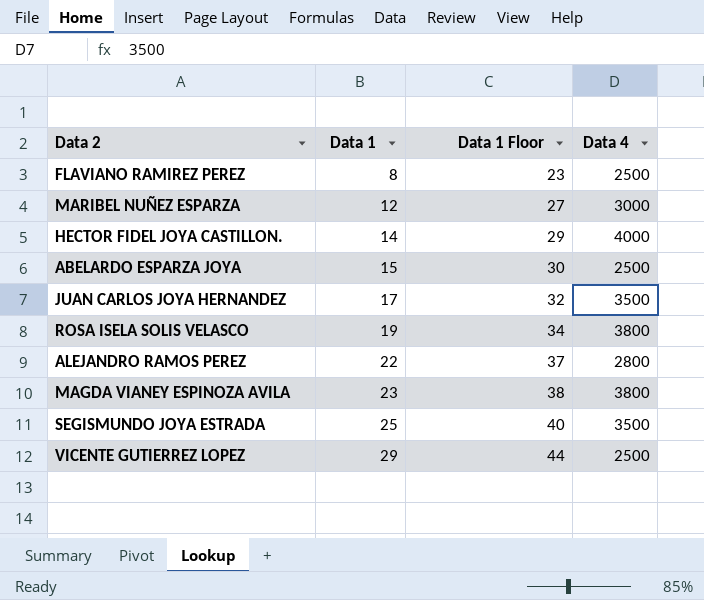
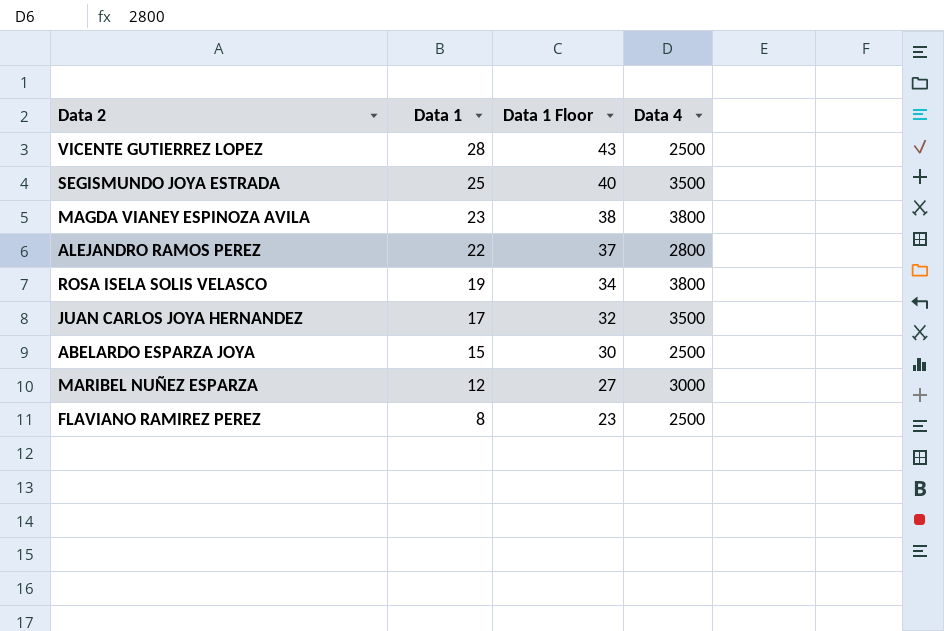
row order: Data 1 ascending -> Data 1 descending
row HECTOR FIDEL JOYA CASTILLON.: 14 | 29 | 4000 -> none
VICENTE GUTIERREZ LOPEZ | Data 1: 29 -> 28
VICENTE GUTIERREZ LOPEZ | Data 1 Floor: 44 -> 43

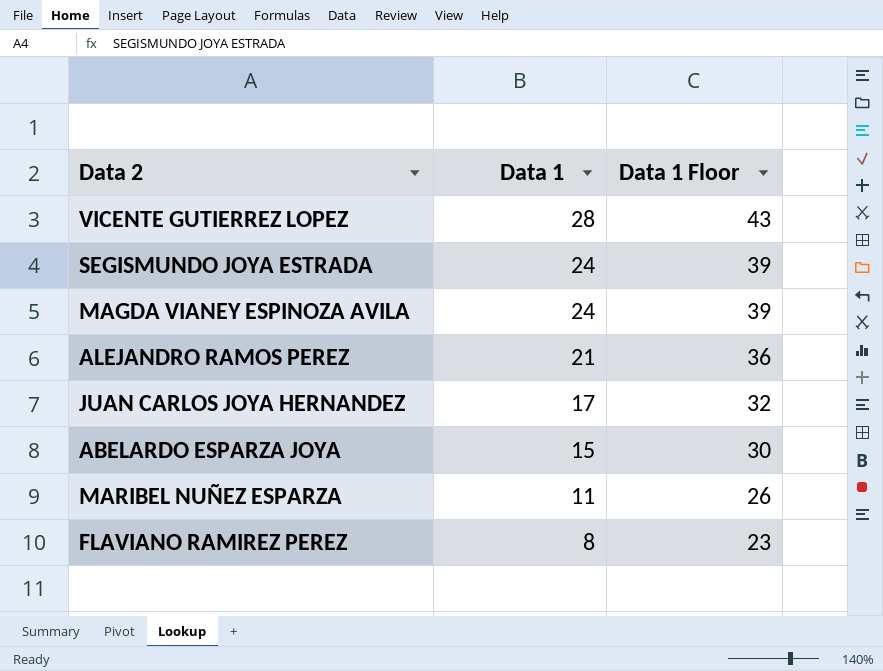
column Data 4 | position: 4 -> none
row ROSA ISELA SOLIS VELASCO: 19 | 34 | 3800 -> none
SEGISMUNDO JOYA ESTRADA | Data 1: 25 -> 24
SEGISMUNDO JOYA ESTRADA | Data 1 Floor: 40 -> 39
MAGDA VIANEY ESPINOZA AVILA | Data 1: 23 -> 24
MAGDA VIANEY ESPINOZA AVILA | Data 1 Floor: 38 -> 39
ALEJANDRO RAMOS PEREZ | Data 1: 22 -> 21
ALEJANDRO RAMOS PEREZ | Data 1 Floor: 37 -> 36
MARIBEL NUÑEZ ESPARZA | Data 1: 12 -> 11
MARIBEL NUÑEZ ESPARZA | Data 1 Floor: 27 -> 26

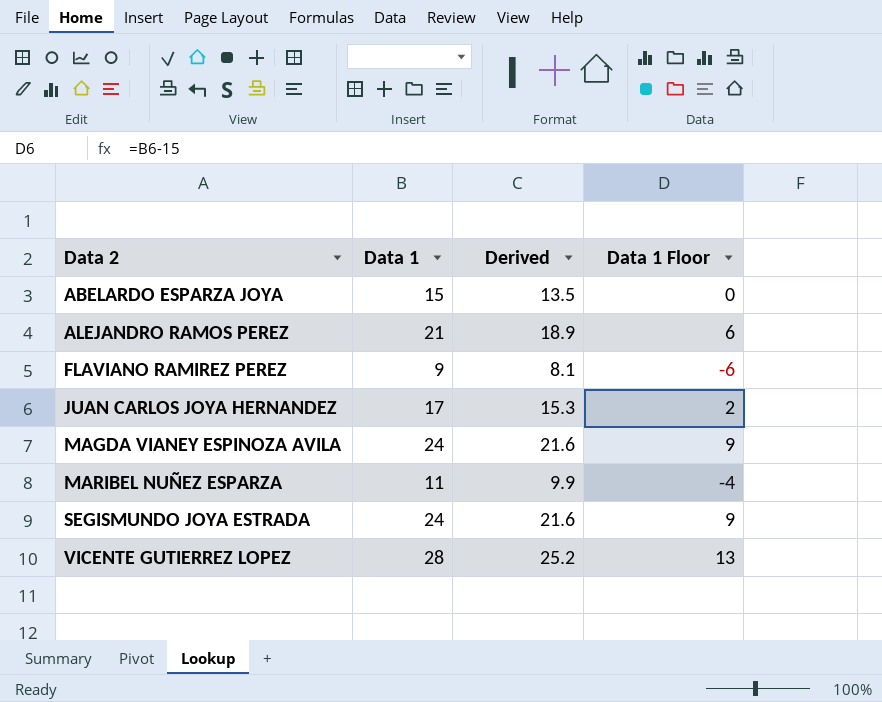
row order: Data 1 descending -> Data 2 ascending
column Derived | formula: none -> [Data 1] * 0.9
column Data 1 Floor | formula: [Data 1] + 15 -> [Data 1] - 15
FLAVIANO RAMIREZ PEREZ | Data 1: 8 -> 9

